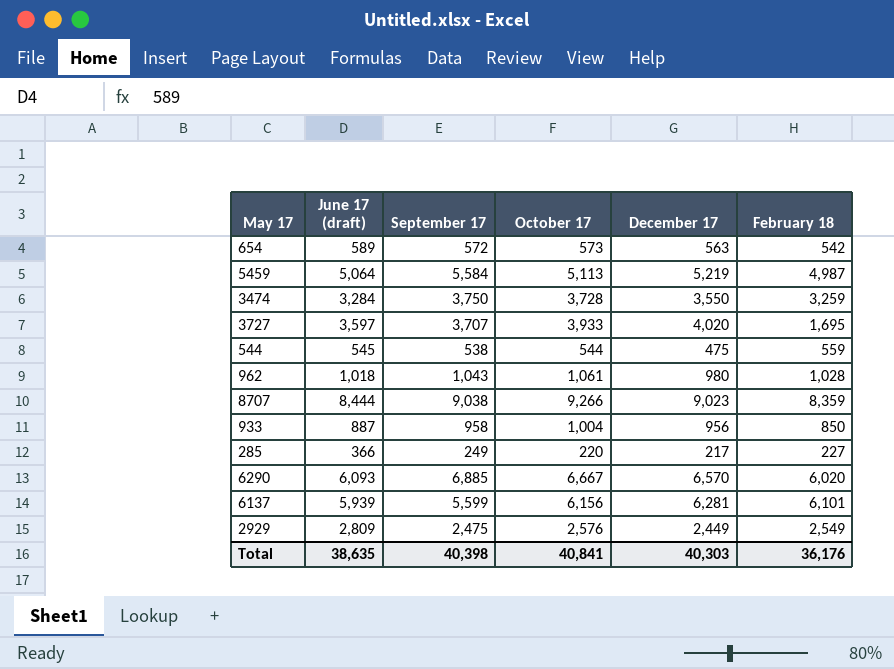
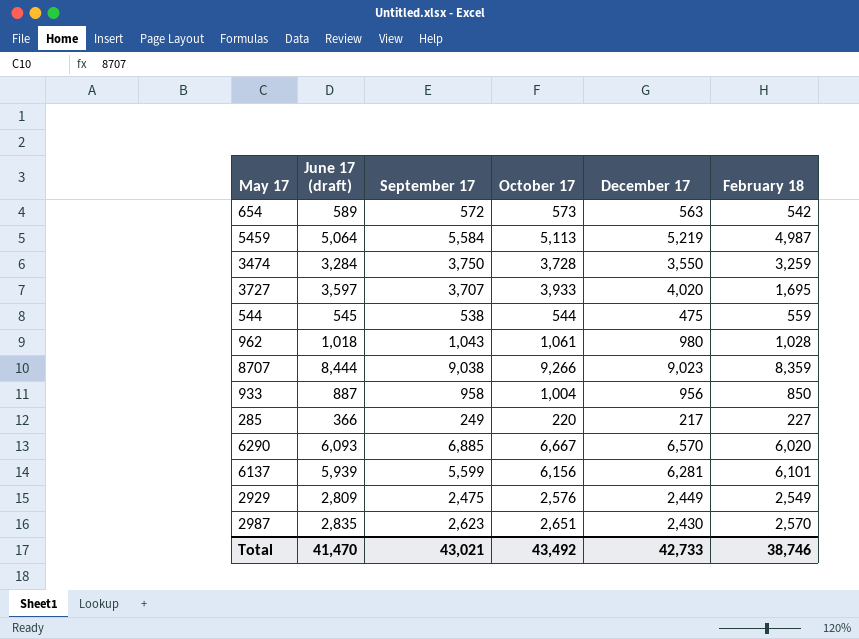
row 2987: none -> 2,835 | 2,623 | 2,651 | 2,430 | 2,570
Total | June 17 (draft): 38,635 -> 41,470
Total | September 17: 40,398 -> 43,021
Total | October 17: 40,841 -> 43,492
Total | December 17: 40,303 -> 42,733
Total | February 18: 36,176 -> 38,746

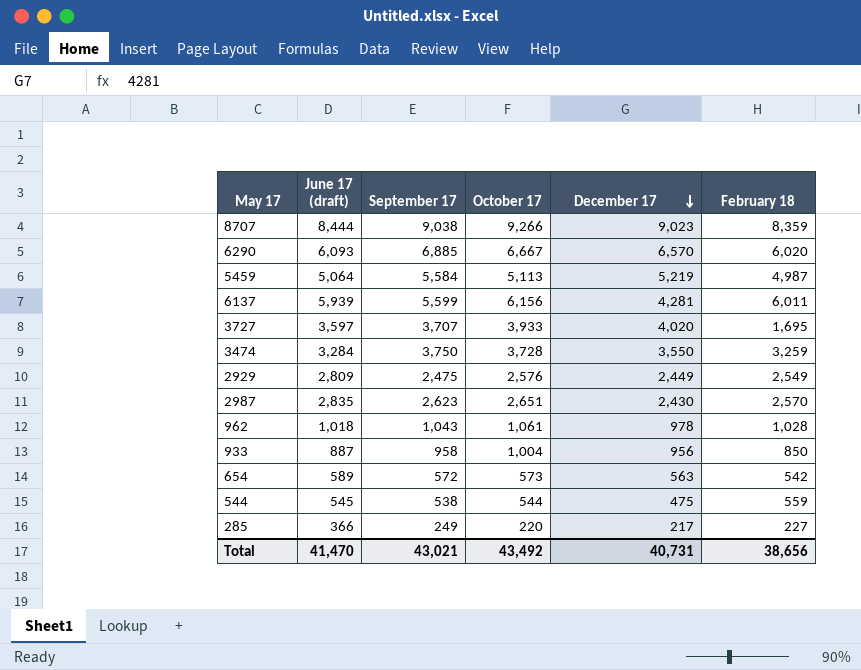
row order: none -> December 17 descending
6137 | December 17: 6,281 -> 4,281
6137 | February 18: 6,101 -> 6,011
962 | December 17: 980 -> 978
Total | December 17: 42,733 -> 40,731
Total | February 18: 38,746 -> 38,656

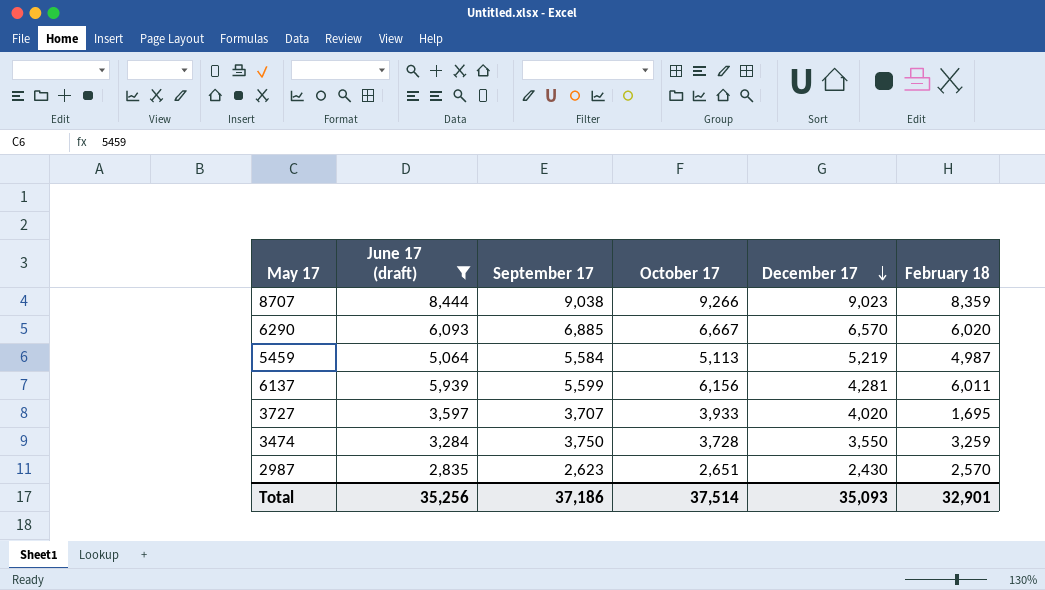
filter: none -> June 17 (draft) >= 2,835
Total | June 17 (draft): 41,470 -> 35,256
Total | September 17: 43,021 -> 37,186
Total | October 17: 43,492 -> 37,514
Total | December 17: 40,731 -> 35,093
Total | February 18: 38,656 -> 32,901

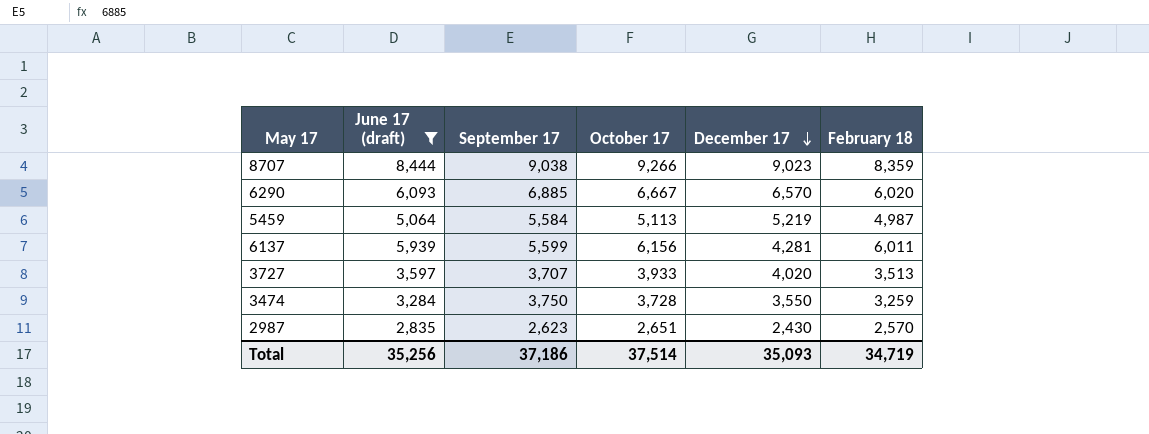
3727 | February 18: 1,695 -> 3,513
Total | February 18: 32,901 -> 34,719

